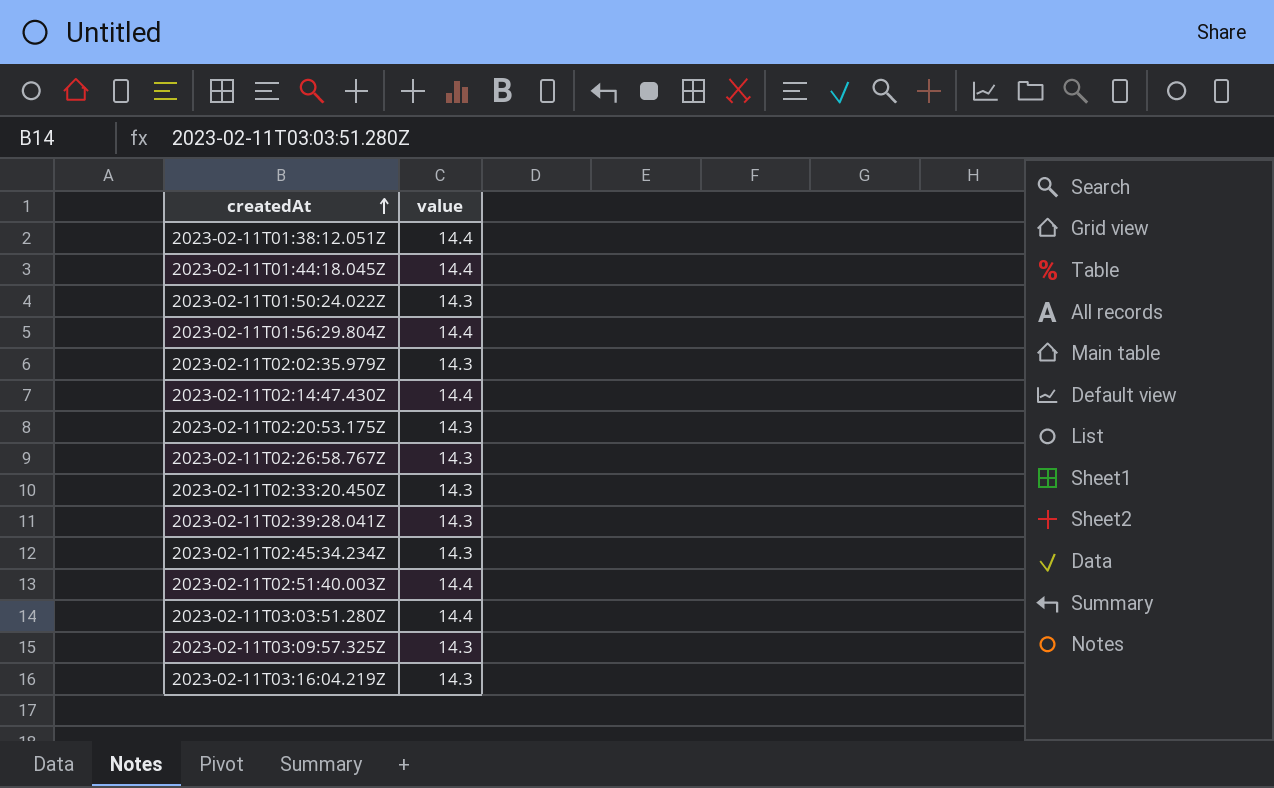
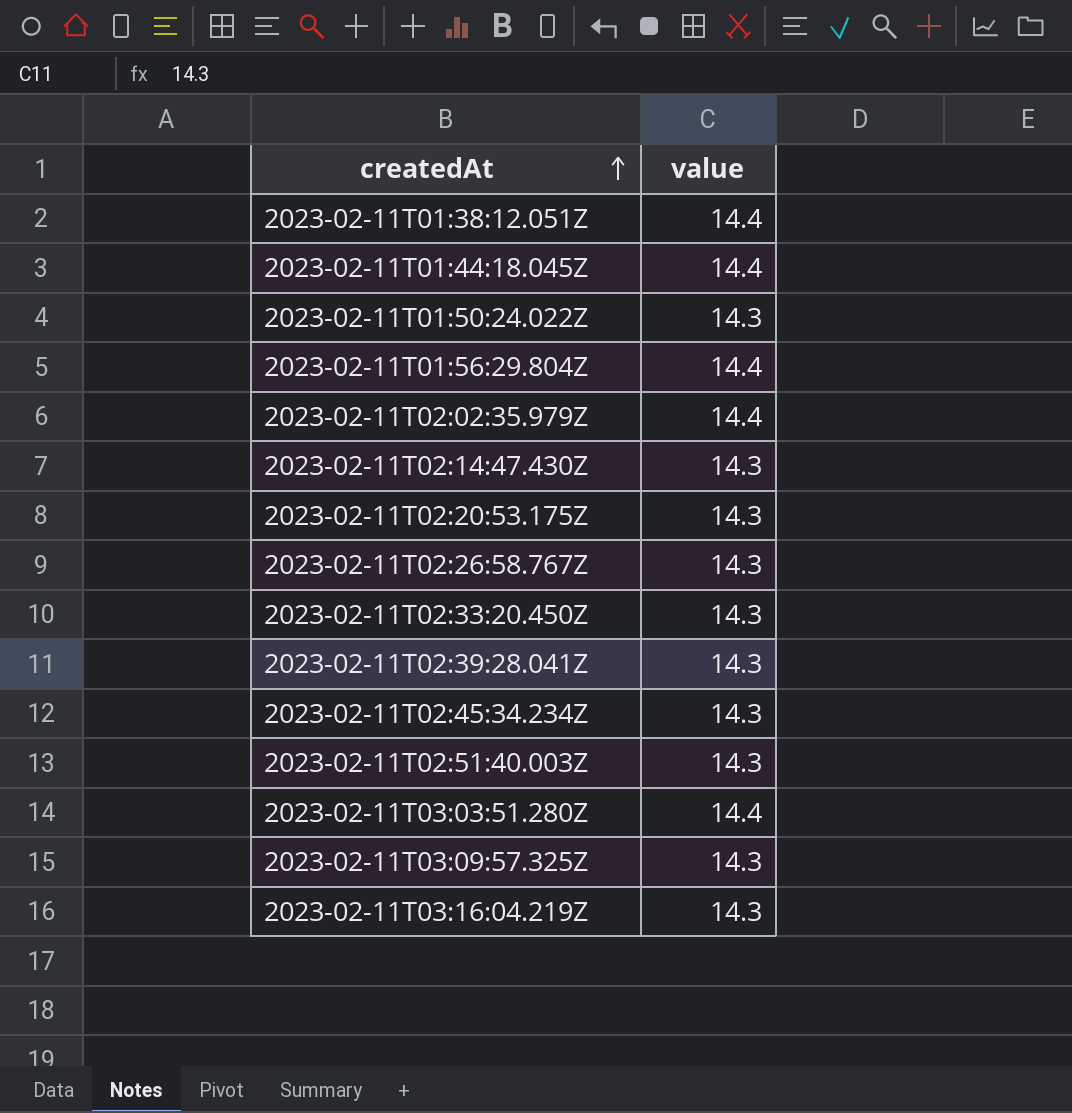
2023-02-11T02:02:35.979Z | value: 14.3 -> 14.4
2023-02-11T02:14:47.430Z | value: 14.4 -> 14.3
2023-02-11T02:51:40.003Z | value: 14.4 -> 14.3

